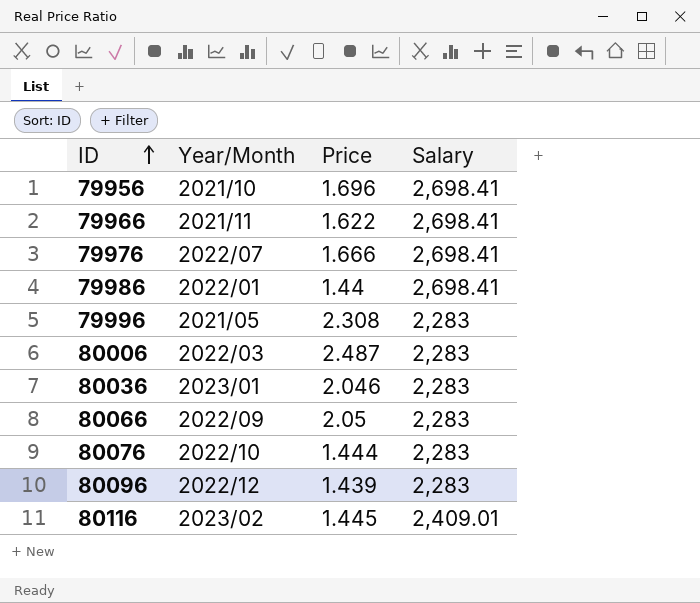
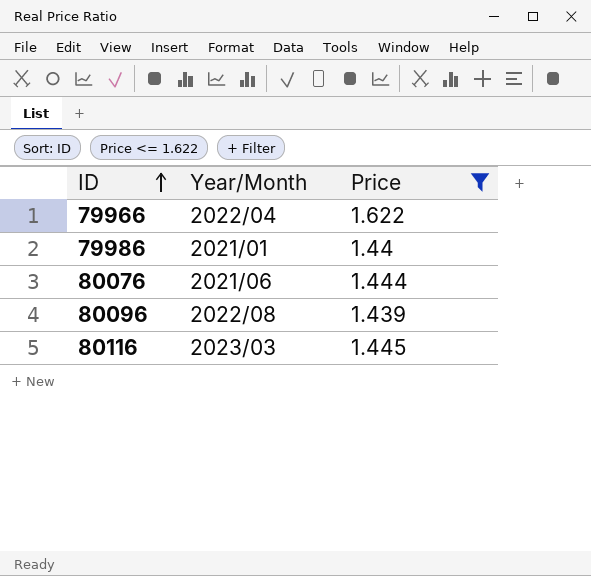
filter: none -> Price <= 1.622
column Salary | position: 4 -> none
79966 | Year/Month: 2021/11 -> 2022/04
79986 | Year/Month: 2022/01 -> 2021/01
80076 | Year/Month: 2022/10 -> 2021/06
80096 | Year/Month: 2022/12 -> 2022/08
80116 | Year/Month: 2023/02 -> 2023/03

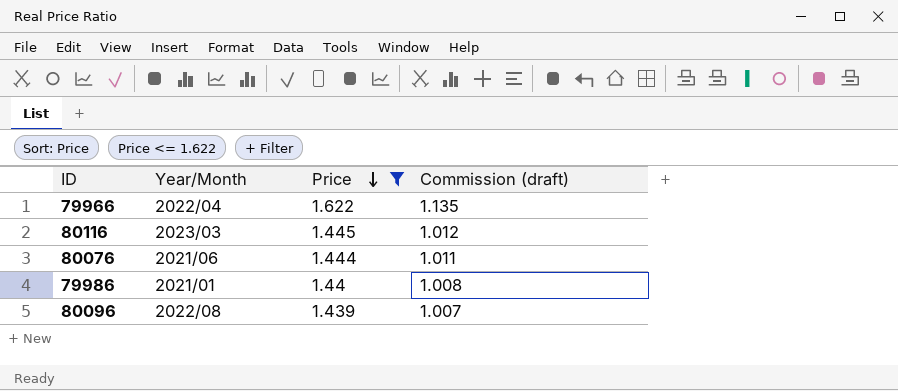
row order: ID ascending -> Price descending
column Commission (draft) | formula: none -> [Price] * 0.7

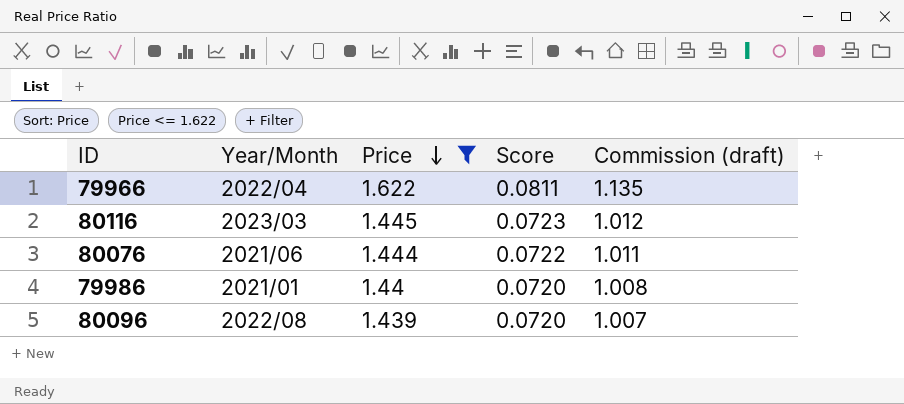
column Score | formula: none -> [Price] * 0.05

